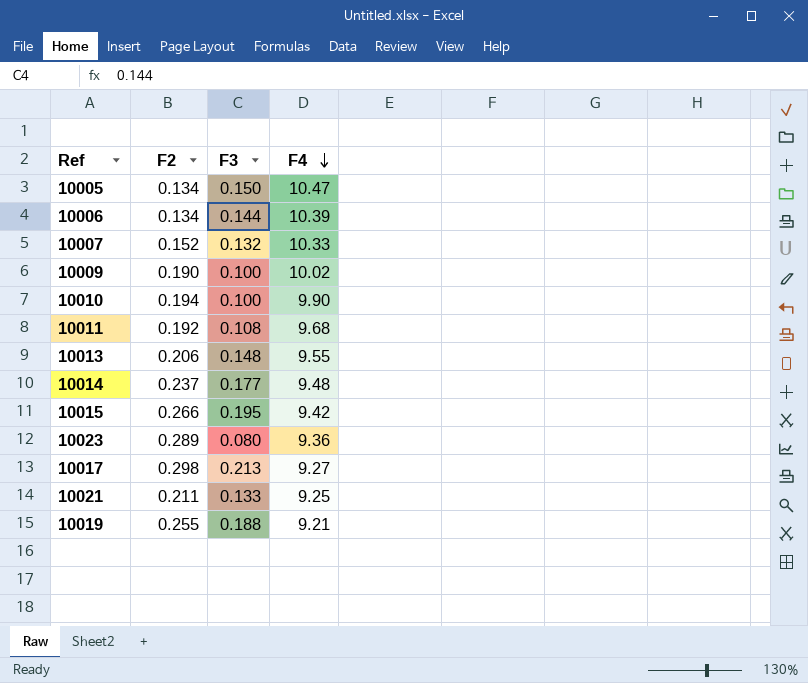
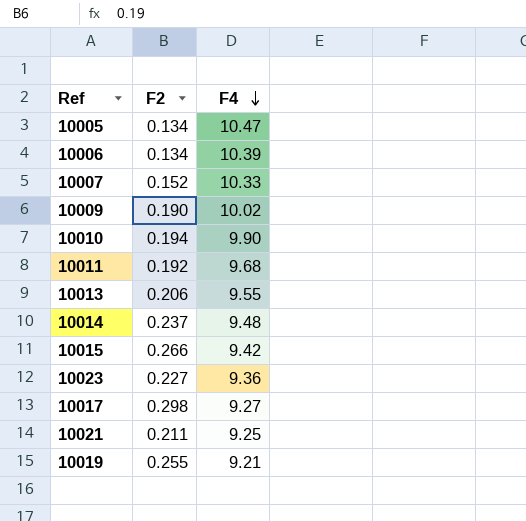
column F3 | position: 3 -> none
10023 | F2: 0.289 -> 0.227

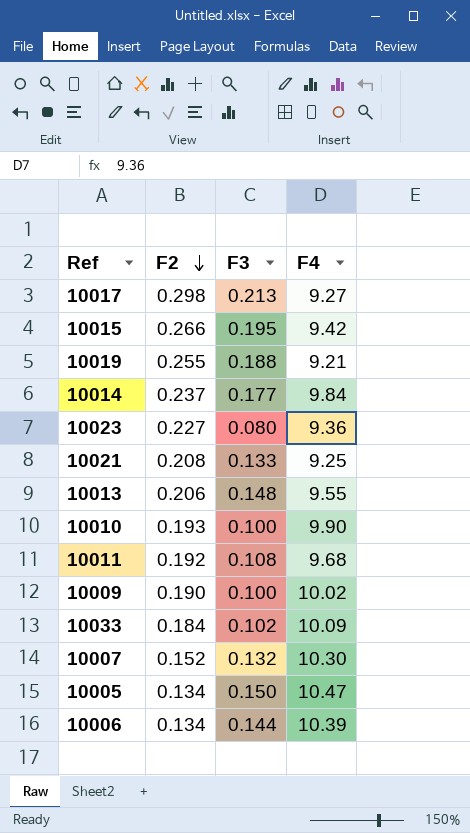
row order: F4 descending -> F2 descending
column F3 | position: none -> 3
10014 | F4: 9.48 -> 9.84
10021 | F2: 0.211 -> 0.208
10010 | F2: 0.194 -> 0.193
row 10033: none -> 0.184 | 0.102 | 10.09
10007 | F4: 10.33 -> 10.30

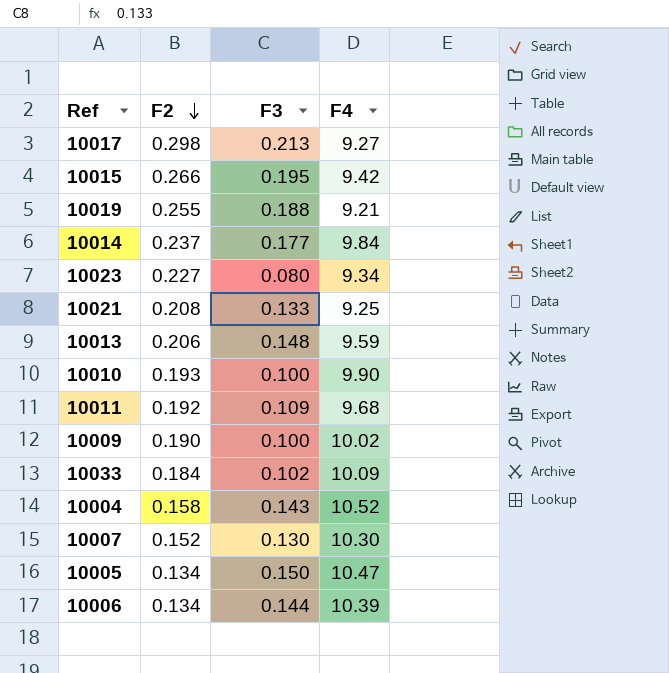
10023 | F4: 9.36 -> 9.34
10013 | F4: 9.55 -> 9.59
10011 | F3: 0.108 -> 0.109
row 10004: none -> 0.158 | 0.143 | 10.52
10007 | F3: 0.132 -> 0.130

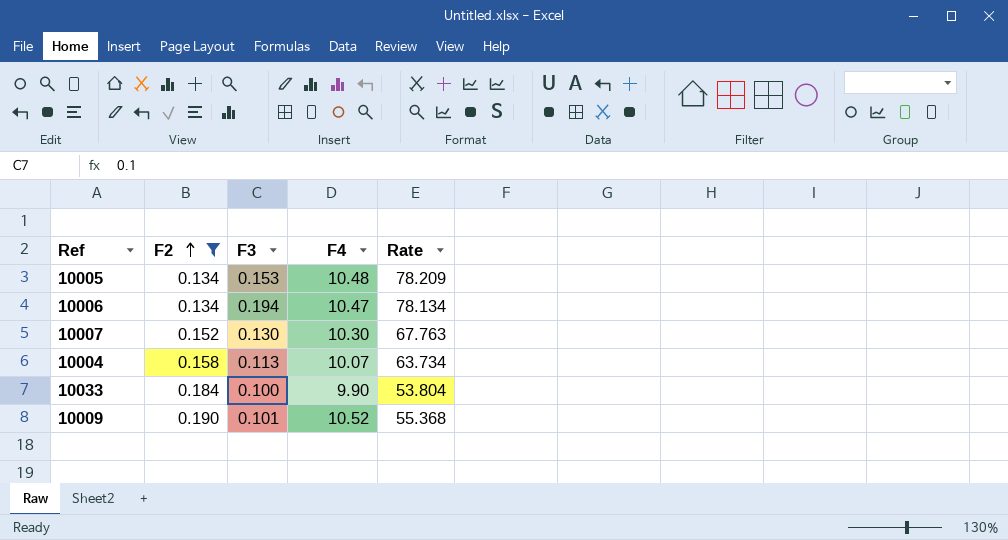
filter: none -> F2 <= 0.190
row order: F2 descending -> F2 ascending
column Rate | formula: none -> [F4] / [F2]
10005 | F3: 0.150 -> 0.153
10005 | F4: 10.47 -> 10.48
10006 | F3: 0.144 -> 0.194
10006 | F4: 10.39 -> 10.47
10004 | F3: 0.143 -> 0.113
10004 | F4: 10.52 -> 10.07
10033 | F3: 0.102 -> 0.100
10033 | F4: 10.09 -> 9.90
10009 | F3: 0.100 -> 0.101
10009 | F4: 10.02 -> 10.52

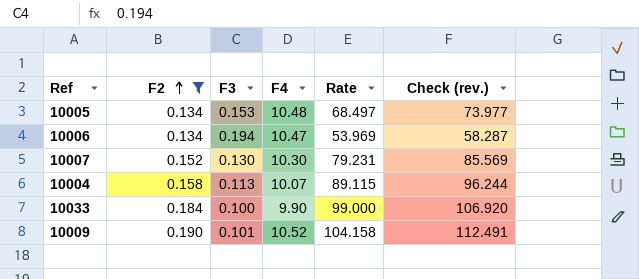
column Rate | formula: [F4] / [F2] -> [F4] / [F3]
column Check (rev.) | formula: none -> [Rate] * 1.08

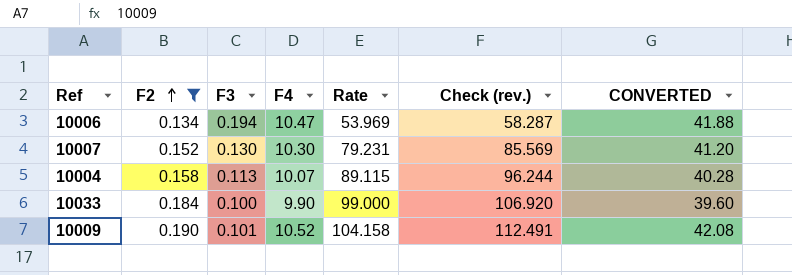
column CONVERTED | formula: none -> [F4] * 4
row 10005: 0.134 | 0.153 | 10.48 | 68.497 | 73.977 -> none

